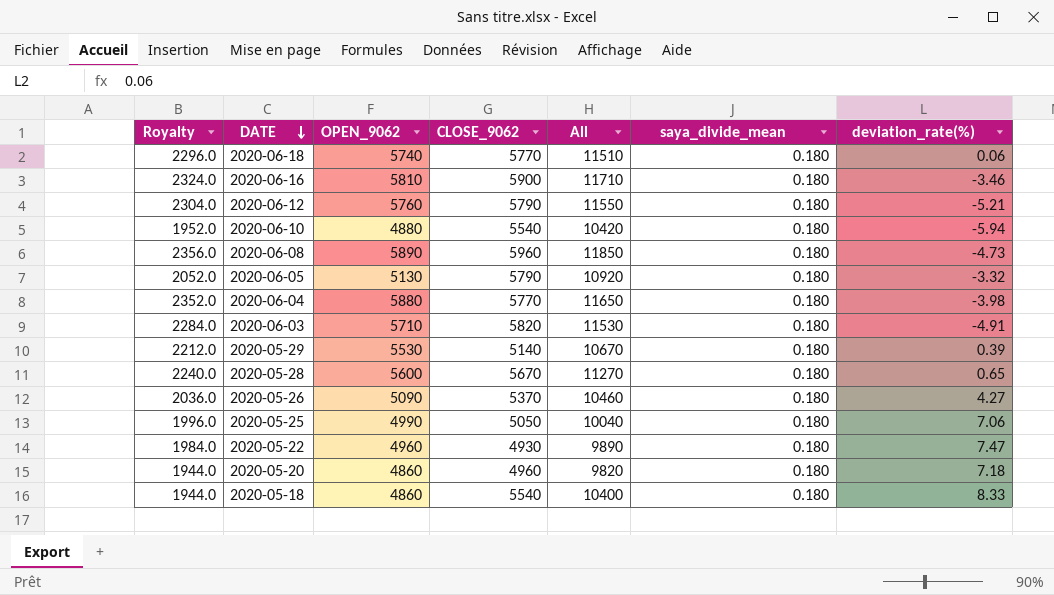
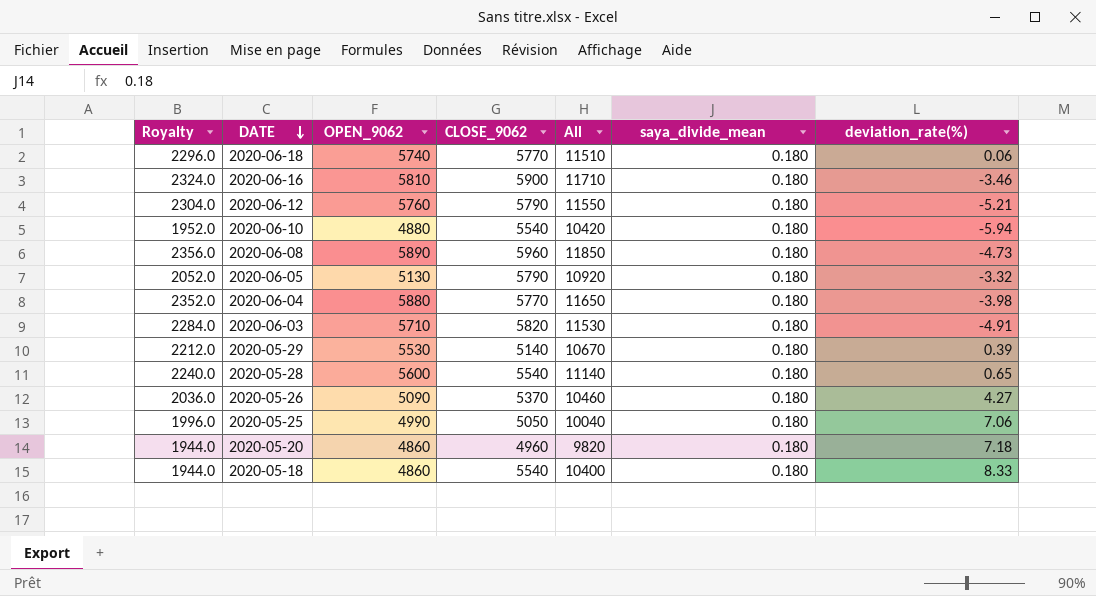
row 2020-05-22: 1984.0 | 4960 | 4930 | 9890 | 0.180 | 7.47 -> none
2020-05-28 | CLOSE_9062: 5670 -> 5540
2020-05-28 | All: 11270 -> 11140

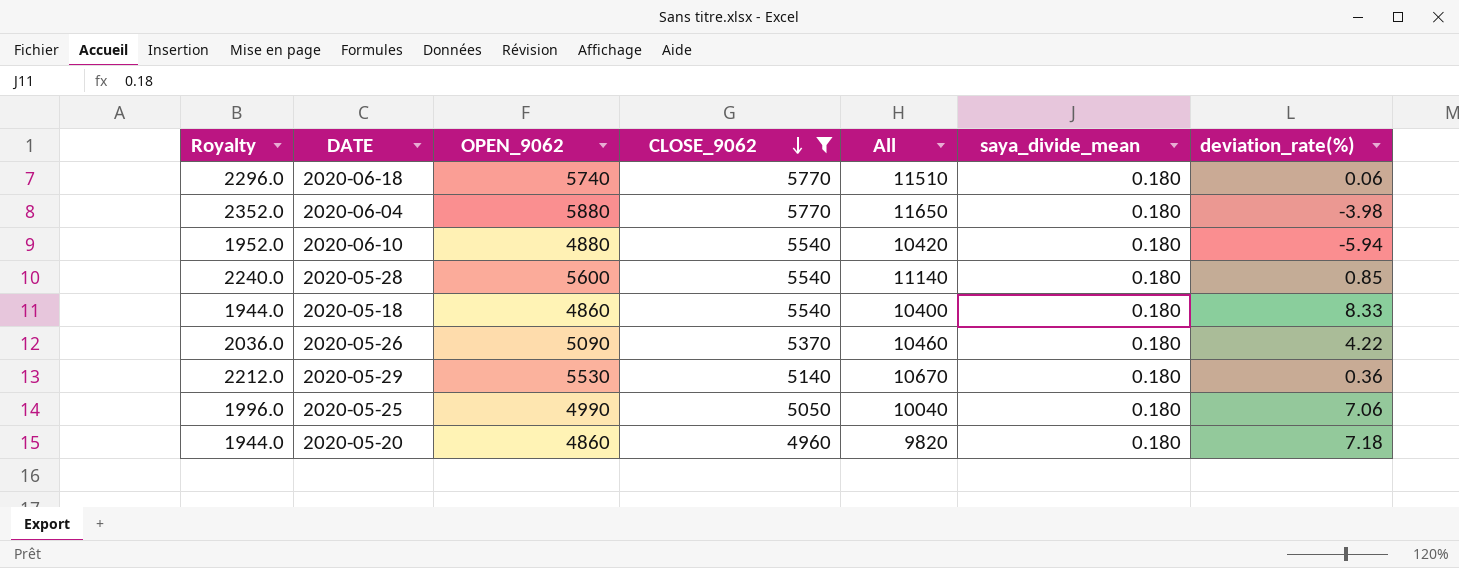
filter: none -> CLOSE_9062 <= 5770
row order: DATE descending -> CLOSE_9062 descending
2020-05-28 | deviation_rate(%): 0.65 -> 0.85
2020-05-26 | deviation_rate(%): 4.27 -> 4.22
2020-05-29 | deviation_rate(%): 0.39 -> 0.36

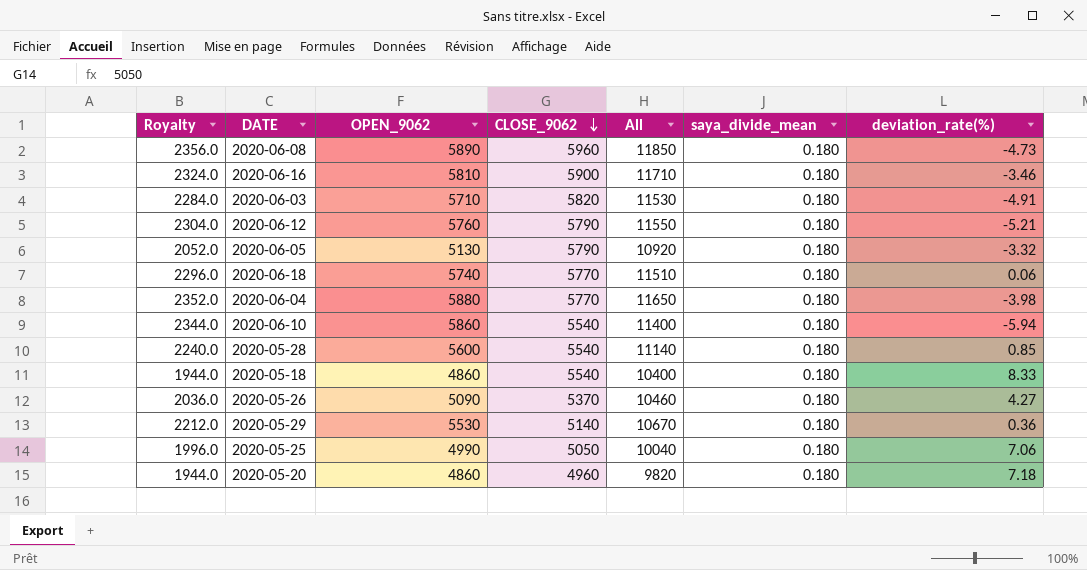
filter: CLOSE_9062 <= 5770 -> none
2020-06-10 | Royalty: 1952.0 -> 2344.0
2020-06-10 | OPEN_9062: 4880 -> 5860
2020-06-10 | All: 10420 -> 11400
2020-05-26 | deviation_rate(%): 4.22 -> 4.27

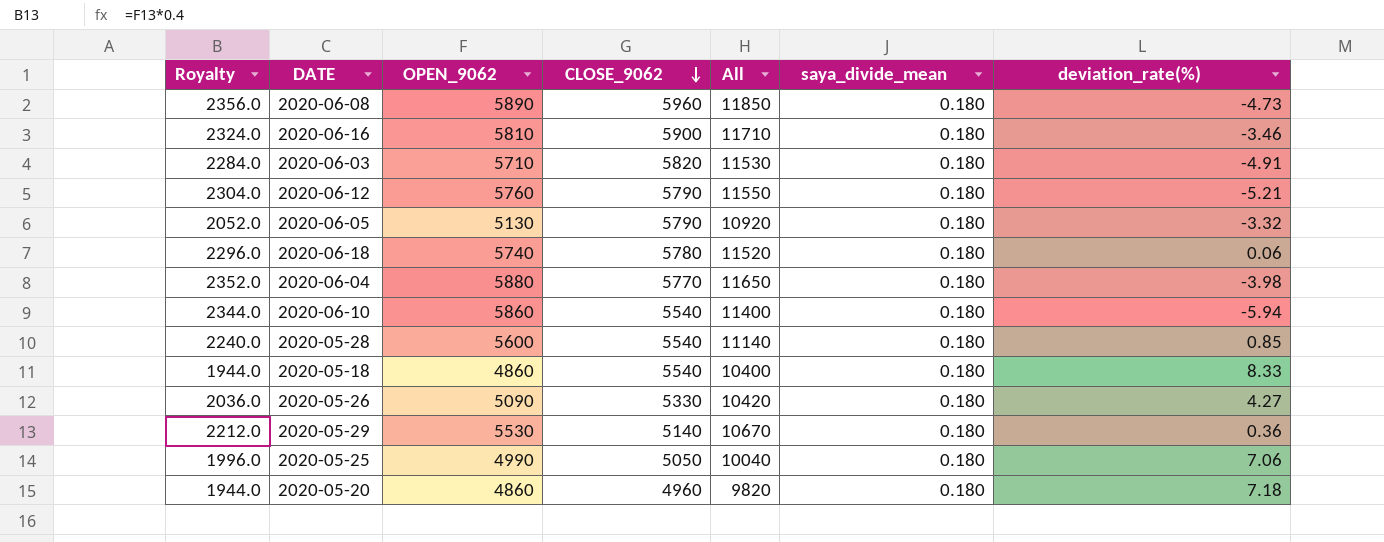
2020-06-18 | CLOSE_9062: 5770 -> 5780
2020-06-18 | All: 11510 -> 11520
2020-05-26 | CLOSE_9062: 5370 -> 5330
2020-05-26 | All: 10460 -> 10420

